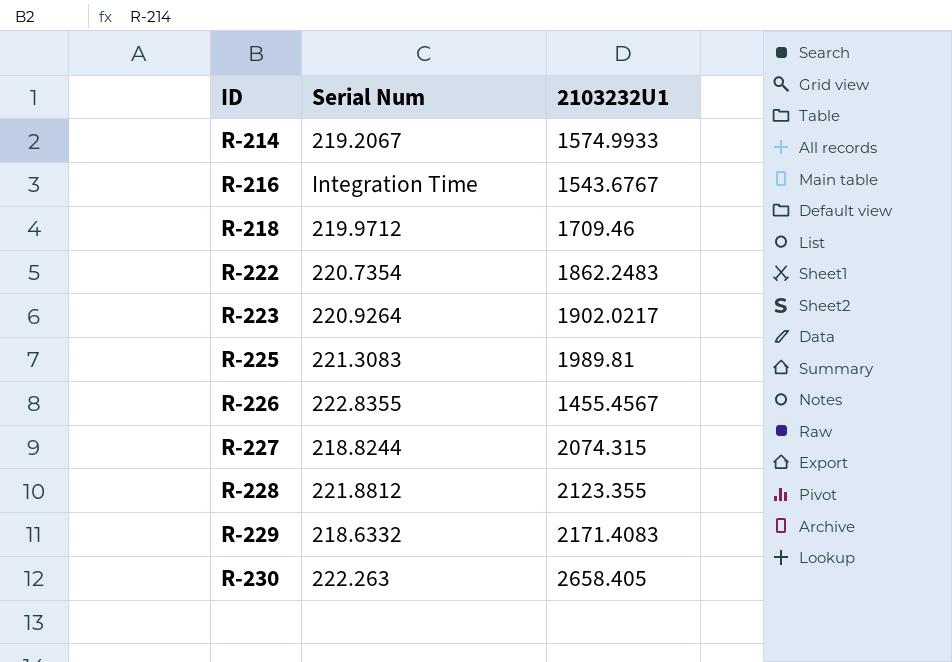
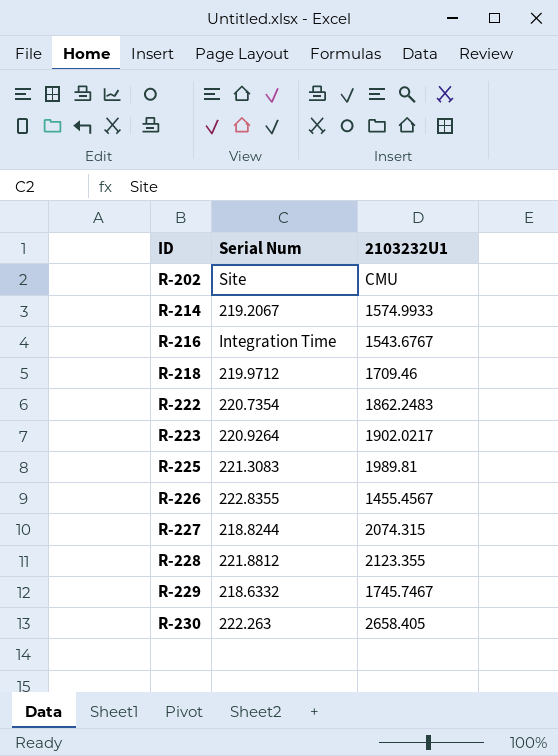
row R-202: none -> Site | CMU
R-229 | 2103232U1: 2171.4083 -> 1745.7467

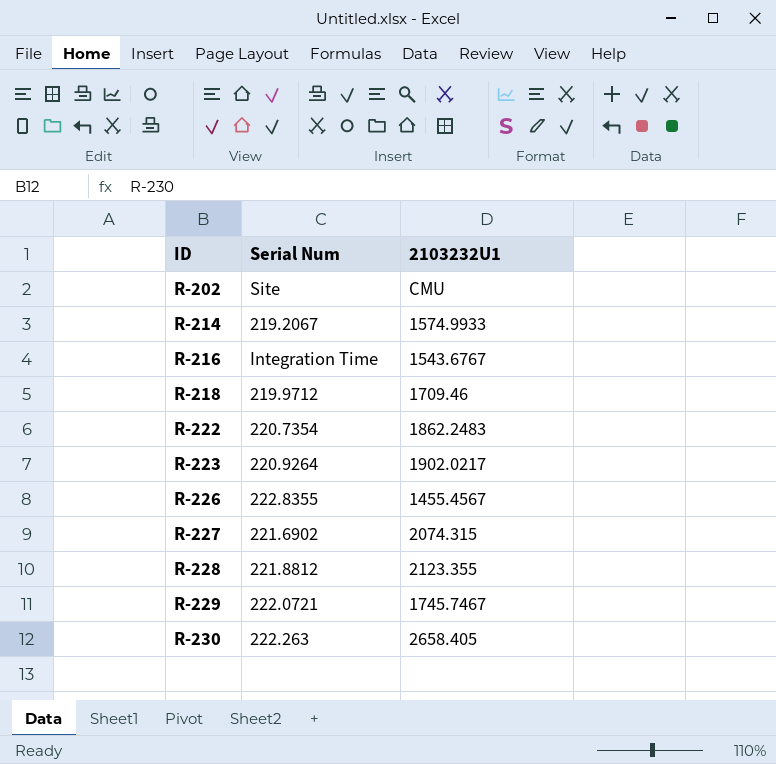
row R-225: 221.3083 | 1989.81 -> none
R-227 | Serial Num: 218.8244 -> 221.6902
R-229 | Serial Num: 218.6332 -> 222.0721

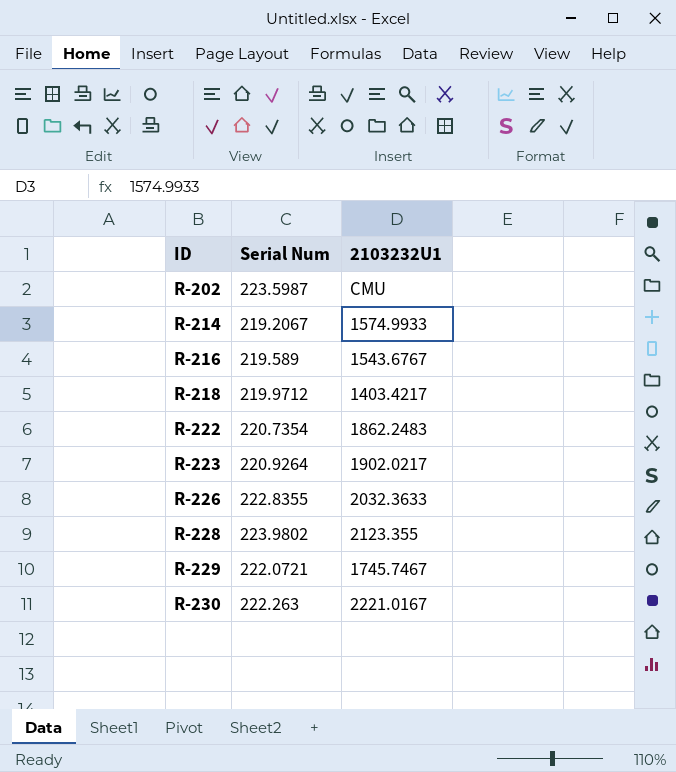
row R-227: 221.6902 | 2074.315 -> none
R-202 | Serial Num: Site -> 223.5987
R-216 | Serial Num: Integration Time -> 219.589
R-218 | 2103232U1: 1709.46 -> 1403.4217
R-226 | 2103232U1: 1455.4567 -> 2032.3633
R-228 | Serial Num: 221.8812 -> 223.9802
R-230 | 2103232U1: 2658.405 -> 2221.0167

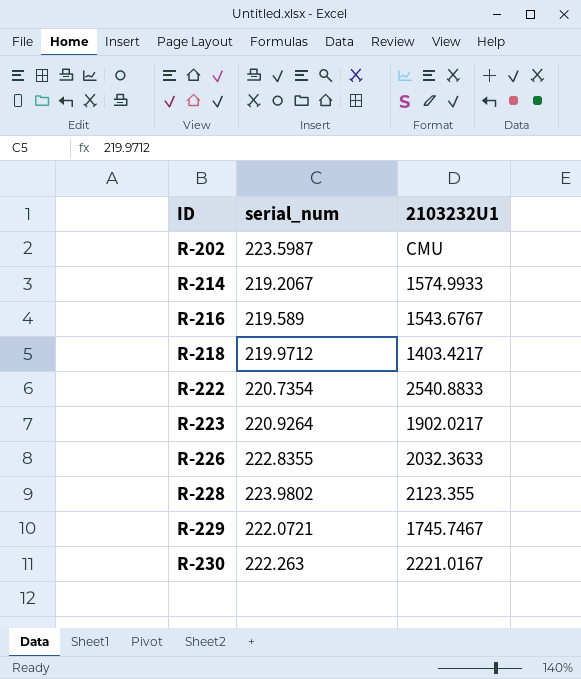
column name: Serial Num -> serial_num
R-222 | 2103232U1: 1862.2483 -> 2540.8833

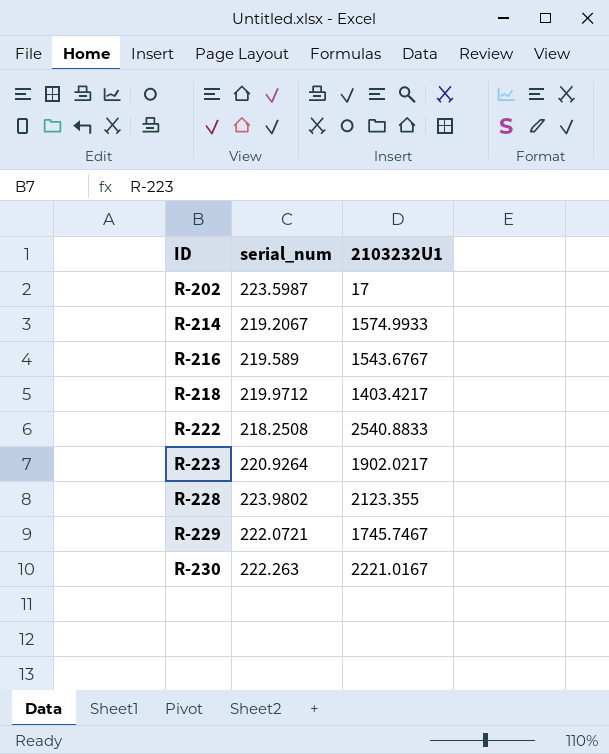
row R-226: 222.8355 | 2032.3633 -> none
R-202 | 2103232U1: CMU -> 17
R-222 | serial_num: 220.7354 -> 218.2508

